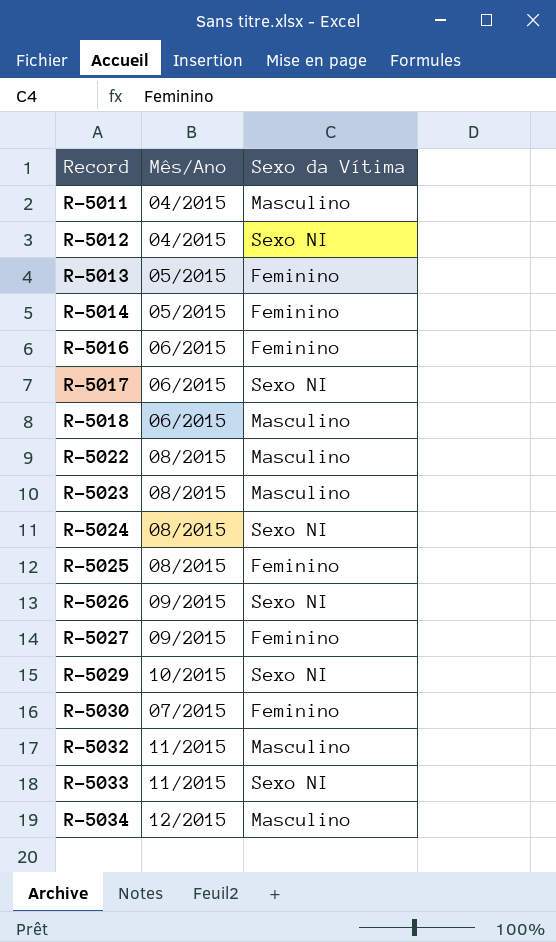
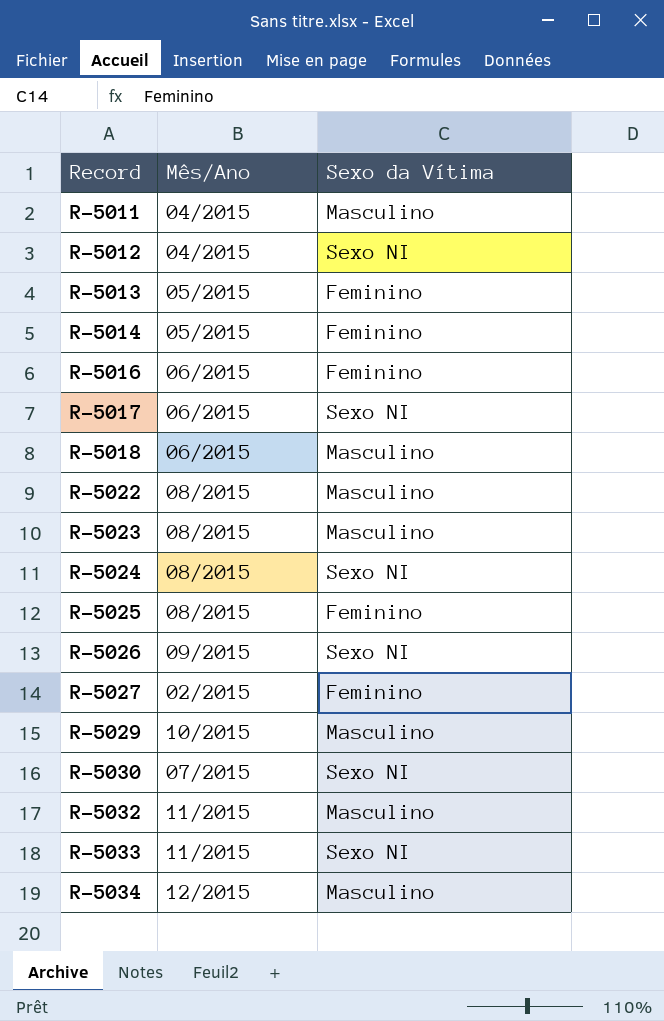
R-5027 | Mês/Ano: 09/2015 -> 02/2015
R-5029 | Sexo da Vítima: Sexo NI -> Masculino
R-5030 | Sexo da Vítima: Feminino -> Sexo NI

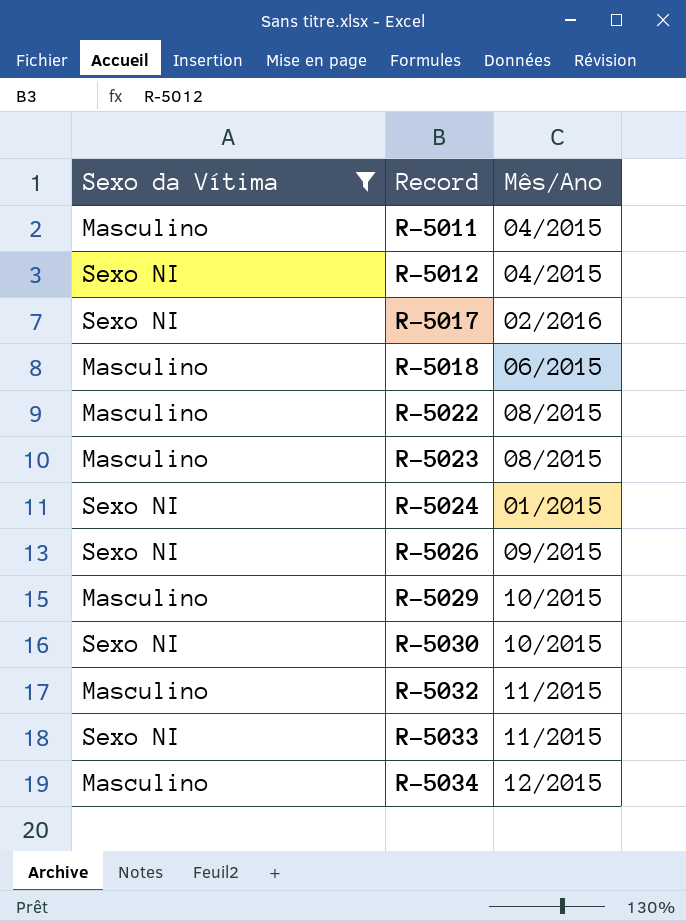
filter: none -> Sexo da Vítima != Feminino
column Sexo da Vítima | position: 3 -> 1
R-5017 | Mês/Ano: 06/2015 -> 02/2016
R-5024 | Mês/Ano: 08/2015 -> 01/2015
R-5030 | Mês/Ano: 07/2015 -> 10/2015

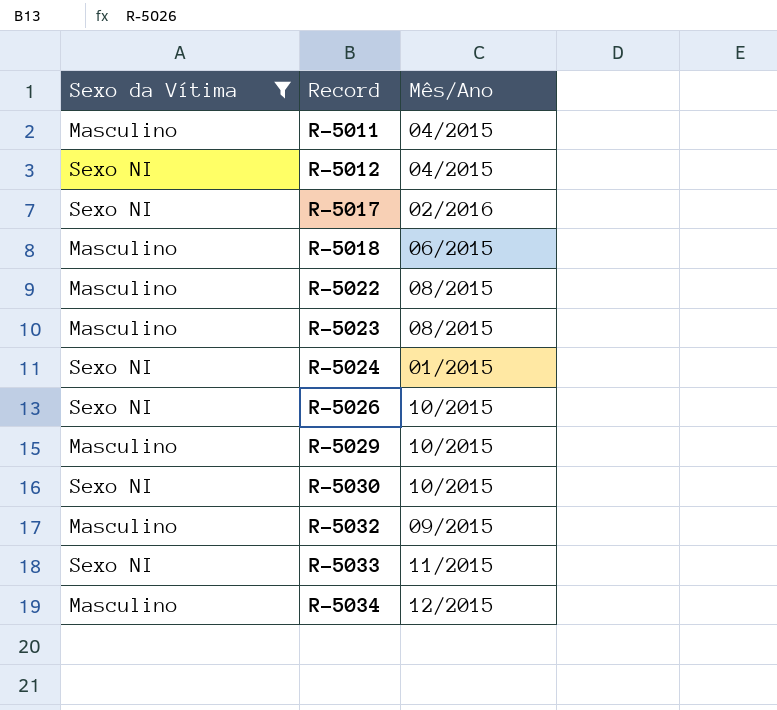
R-5026 | Mês/Ano: 09/2015 -> 10/2015
R-5032 | Mês/Ano: 11/2015 -> 09/2015

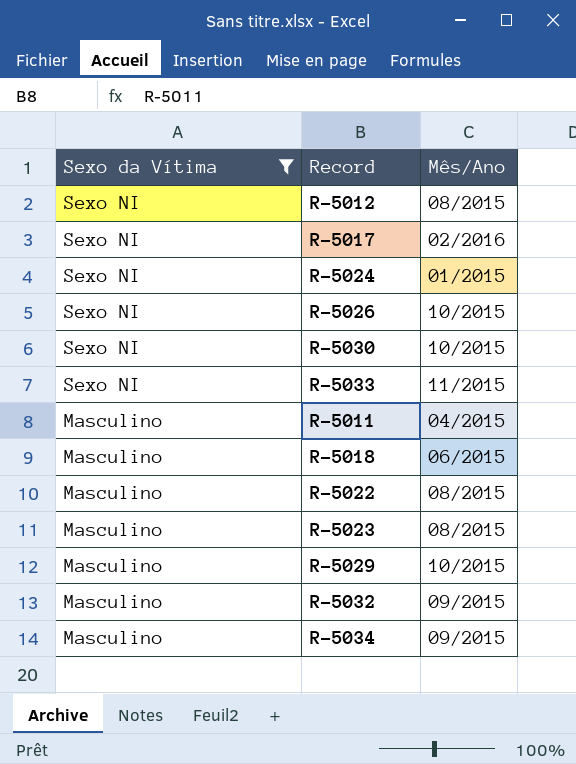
row order: Record ascending -> Sexo da Vítima descending
R-5012 | Mês/Ano: 04/2015 -> 08/2015
R-5034 | Mês/Ano: 12/2015 -> 09/2015

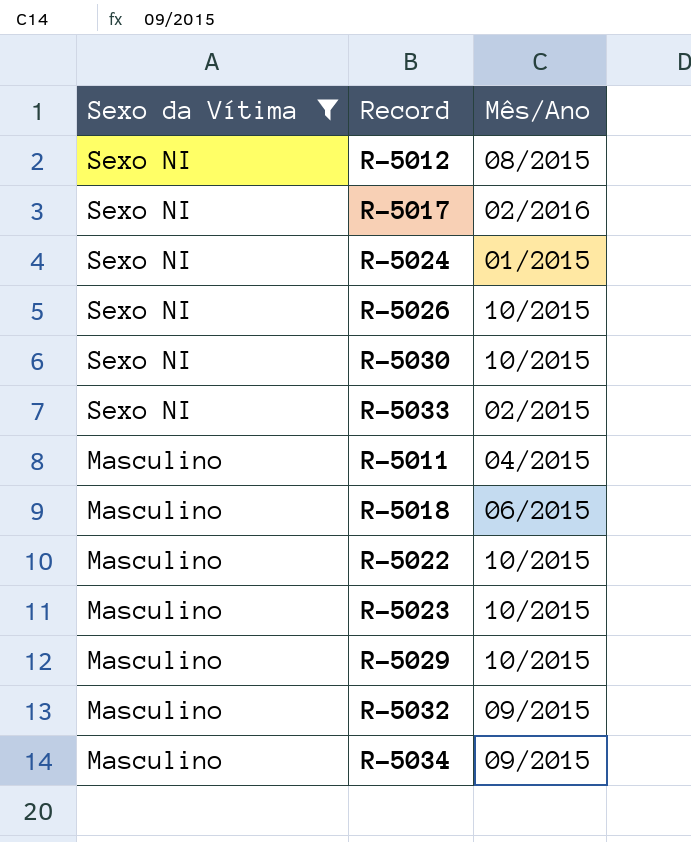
R-5033 | Mês/Ano: 11/2015 -> 02/2015
R-5022 | Mês/Ano: 08/2015 -> 10/2015
R-5023 | Mês/Ano: 08/2015 -> 10/2015

